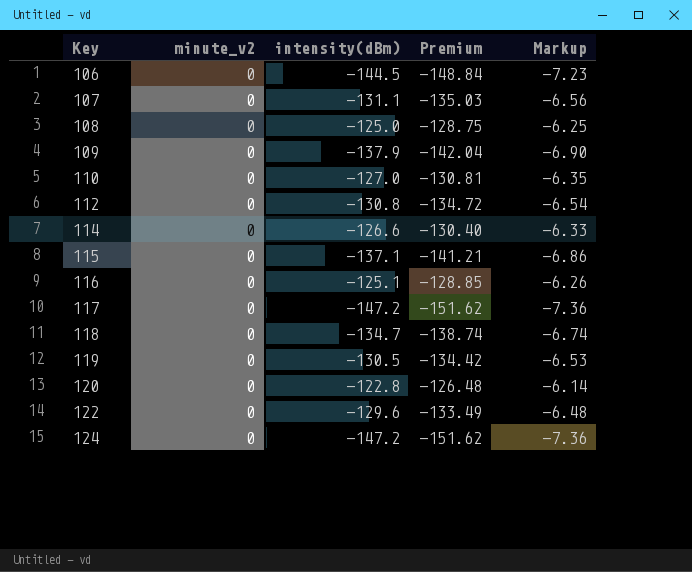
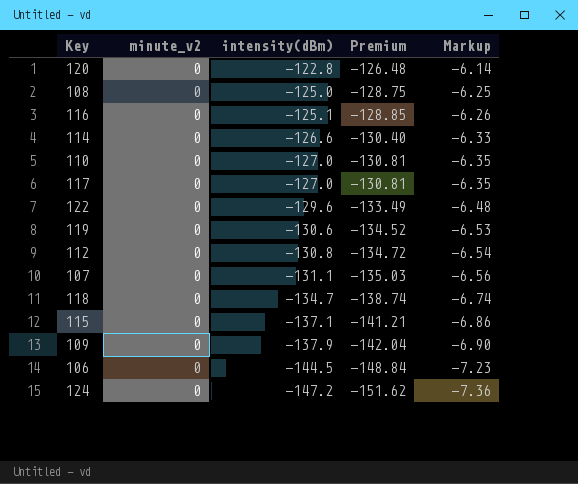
row order: Key ascending -> intensity(dBm) descending
117 | intensity(dBm): -147.2 -> -127.0
117 | Premium: -151.62 -> -130.81
117 | Markup: -7.36 -> -6.35
119 | intensity(dBm): -130.5 -> -130.6
119 | Premium: -134.42 -> -134.52

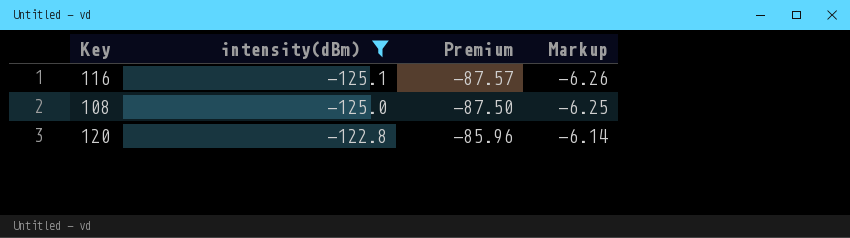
filter: none -> intensity(dBm) >= -125.1
row order: intensity(dBm) descending -> intensity(dBm) ascending
column minute_v2 | position: 2 -> none
column Premium | formula: [intensity(dBm)] * 1.03 -> [intensity(dBm)] * 0.7

